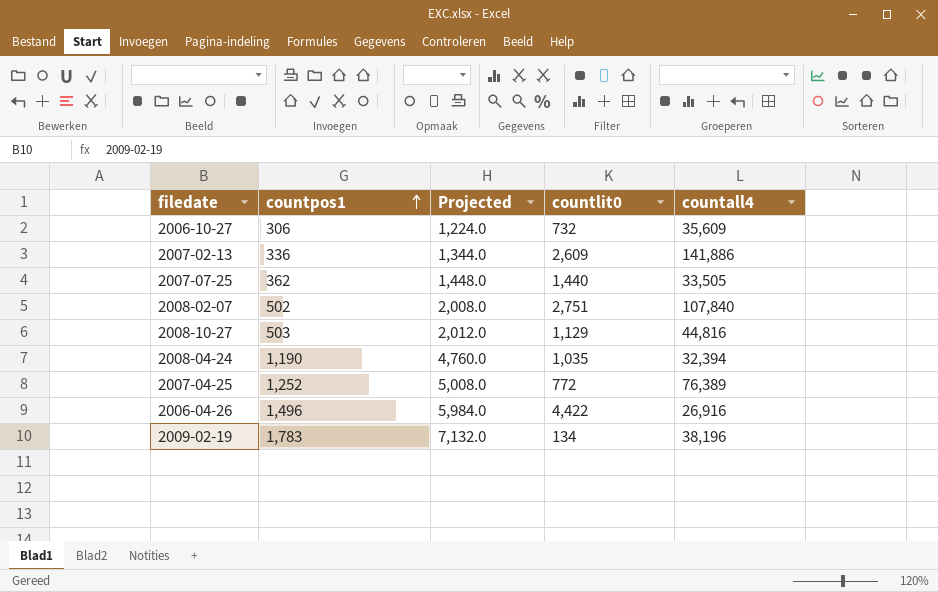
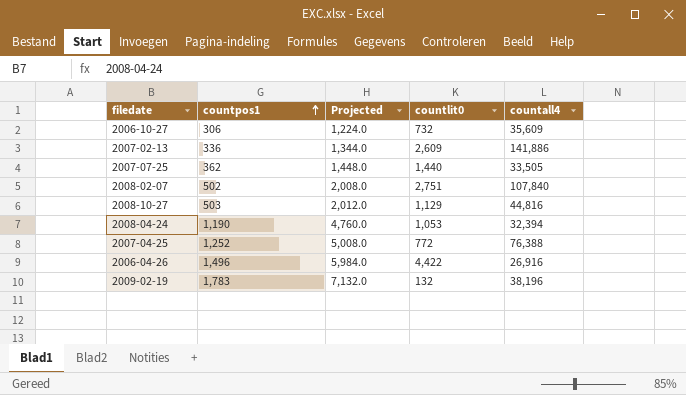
2008-04-24 | countlit0: 1,035 -> 1,053
2007-04-25 | countall4: 76,389 -> 76,388
2009-02-19 | countlit0: 134 -> 132

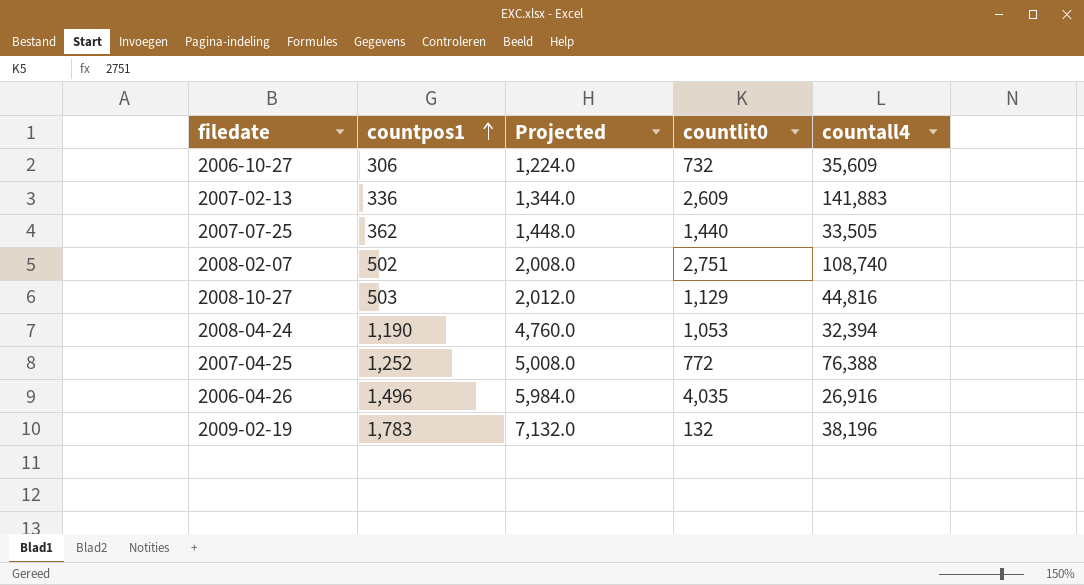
2007-02-13 | countall4: 141,886 -> 141,883
2008-02-07 | countall4: 107,840 -> 108,740
2006-04-26 | countlit0: 4,422 -> 4,035

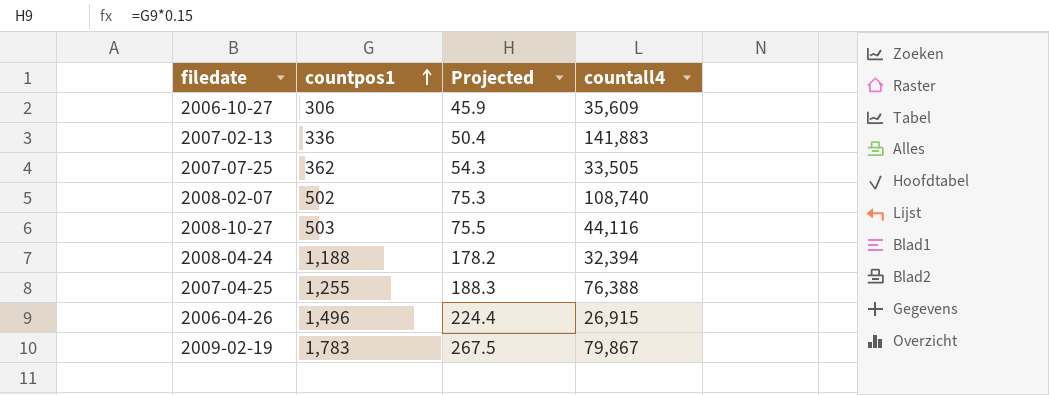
column countlit0 | position: 4 -> none
column Projected | formula: [countpos1] * 4 -> [countpos1] * 0.15
2008-10-27 | countall4: 44,816 -> 44,116
2008-04-24 | countpos1: 1,190 -> 1,188
2007-04-25 | countpos1: 1,252 -> 1,255
2006-04-26 | countall4: 26,916 -> 26,915
2009-02-19 | countall4: 38,196 -> 79,867

